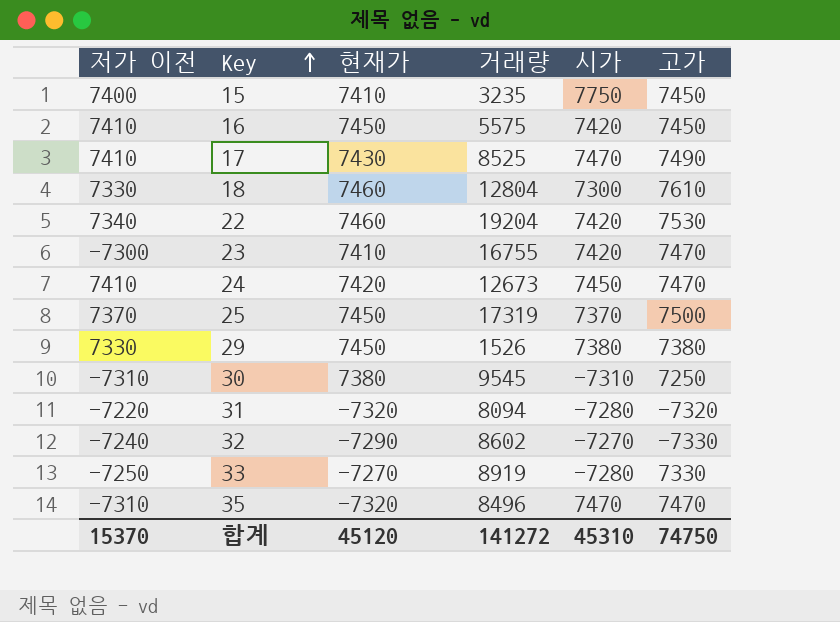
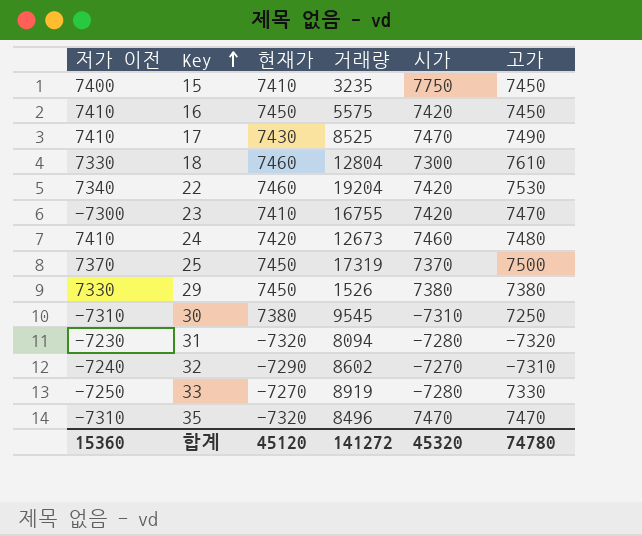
24 | 시가: 7450 -> 7460
24 | 고가: 7470 -> 7480
31 | 저가 이전: -7220 -> -7230
32 | 고가: -7330 -> -7310
합계 | 저가 이전: 15370 -> 15360
합계 | 시가: 45310 -> 45320
합계 | 고가: 74750 -> 74780

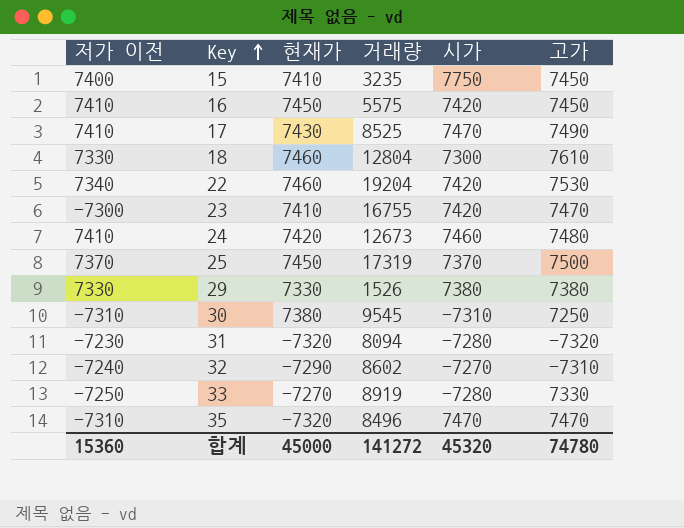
29 | 현재가: 7450 -> 7330
합계 | 현재가: 45120 -> 45000

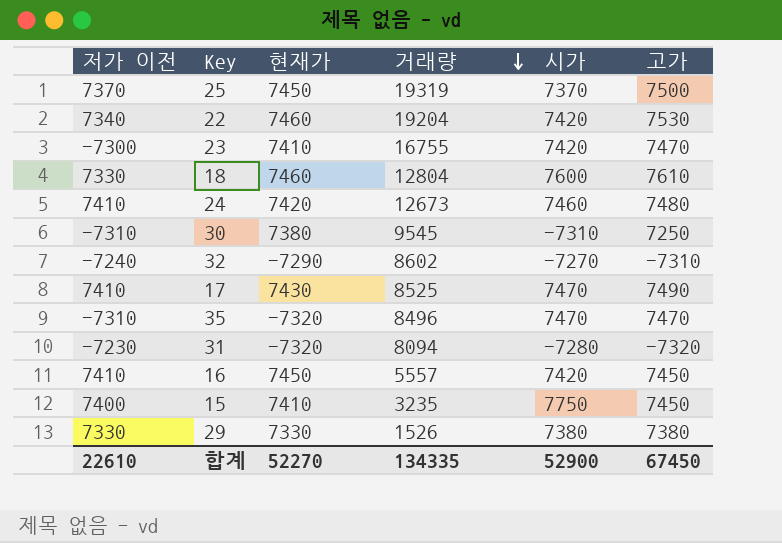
row order: Key ascending -> 거래량 descending
row 33: -7250 | -7270 | 8919 | -7280 | 7330 -> none
25 | 거래량: 17319 -> 19319
18 | 시가: 7300 -> 7600
16 | 거래량: 5575 -> 5557
합계 | 저가 이전: 15360 -> 22610
합계 | 현재가: 45000 -> 52270
합계 | 거래량: 141272 -> 134335
합계 | 시가: 45320 -> 52900
합계 | 고가: 74780 -> 67450

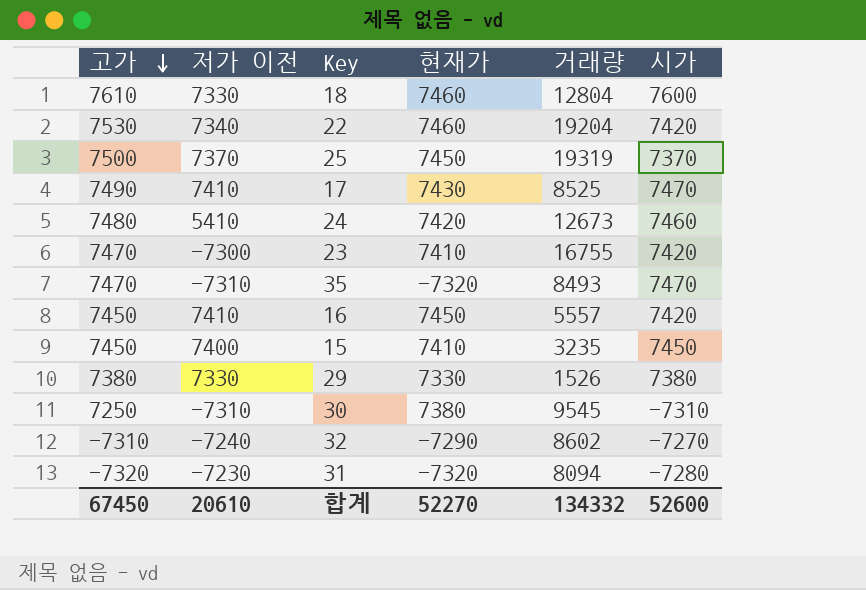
row order: 거래량 descending -> 고가 descending
column 고가 | position: 6 -> 1
24 | 저가 이전: 7410 -> 5410
35 | 거래량: 8496 -> 8493
15 | 시가: 7750 -> 7450
합계 | 저가 이전: 22610 -> 20610
합계 | 거래량: 134335 -> 134332
합계 | 시가: 52900 -> 52600

